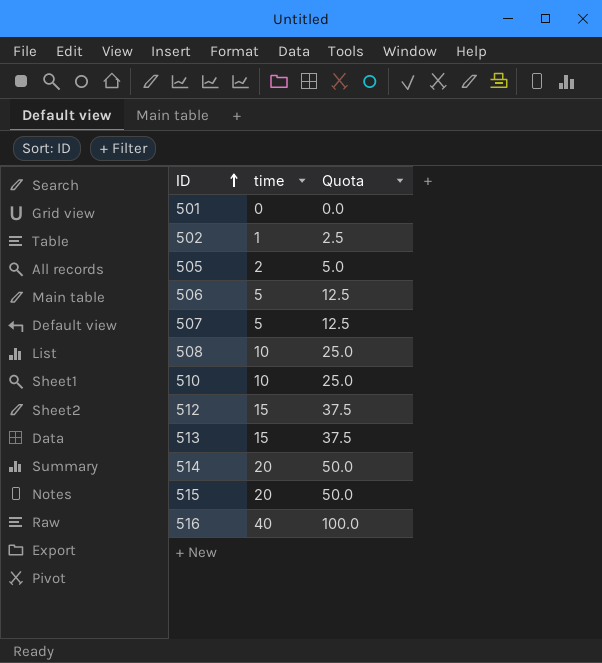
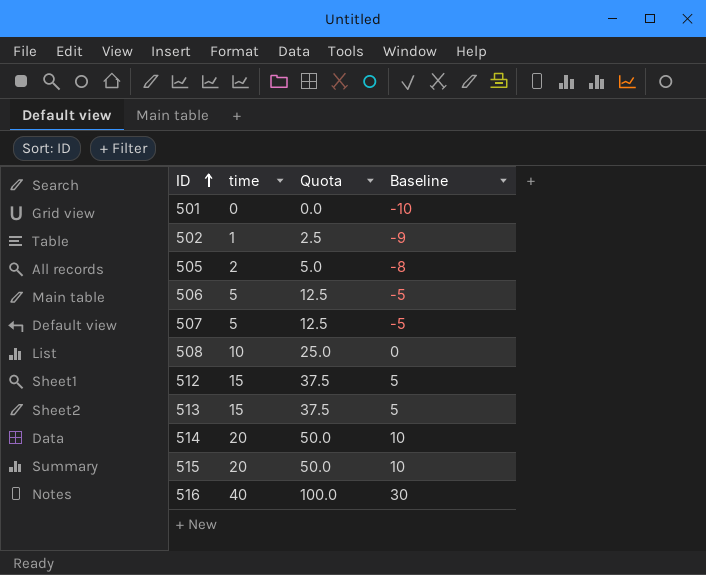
column Baseline | formula: none -> [time] - 10
row 510: 10 | 25.0 -> none

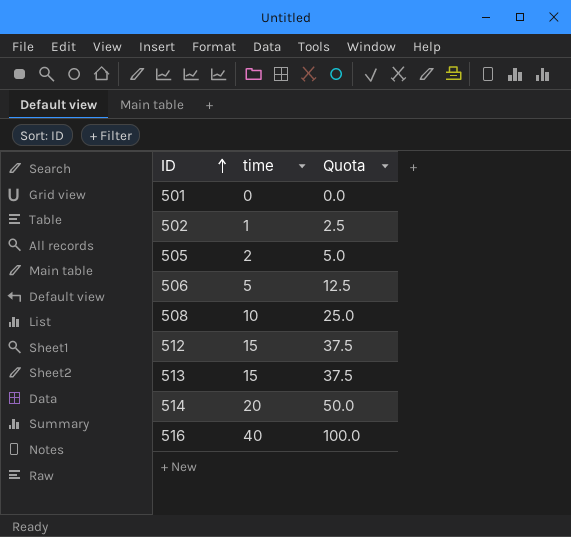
column Baseline | formula: [time] - 10 -> none
row 507: 5 | 12.5 | -5 -> none
row 515: 20 | 50.0 | 10 -> none

